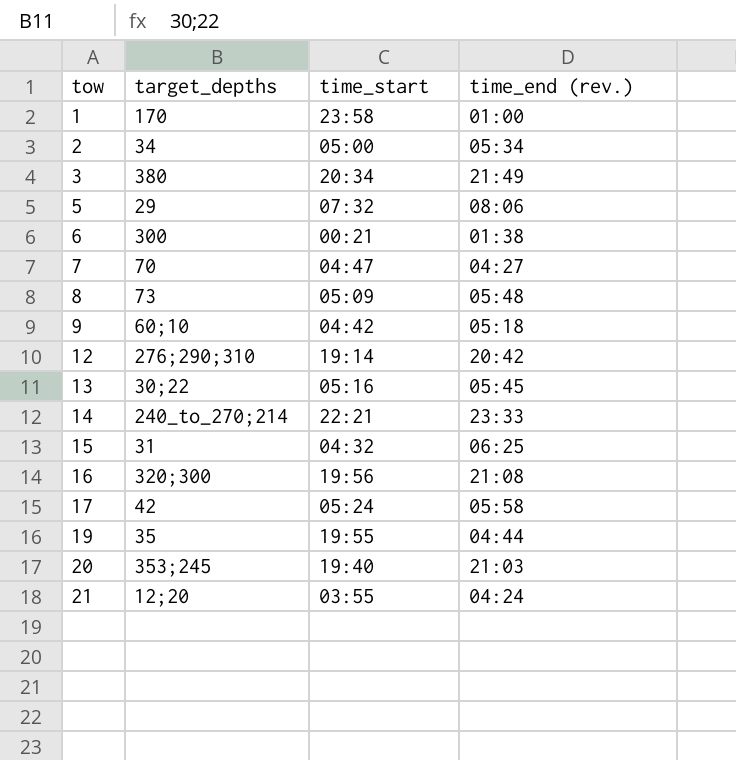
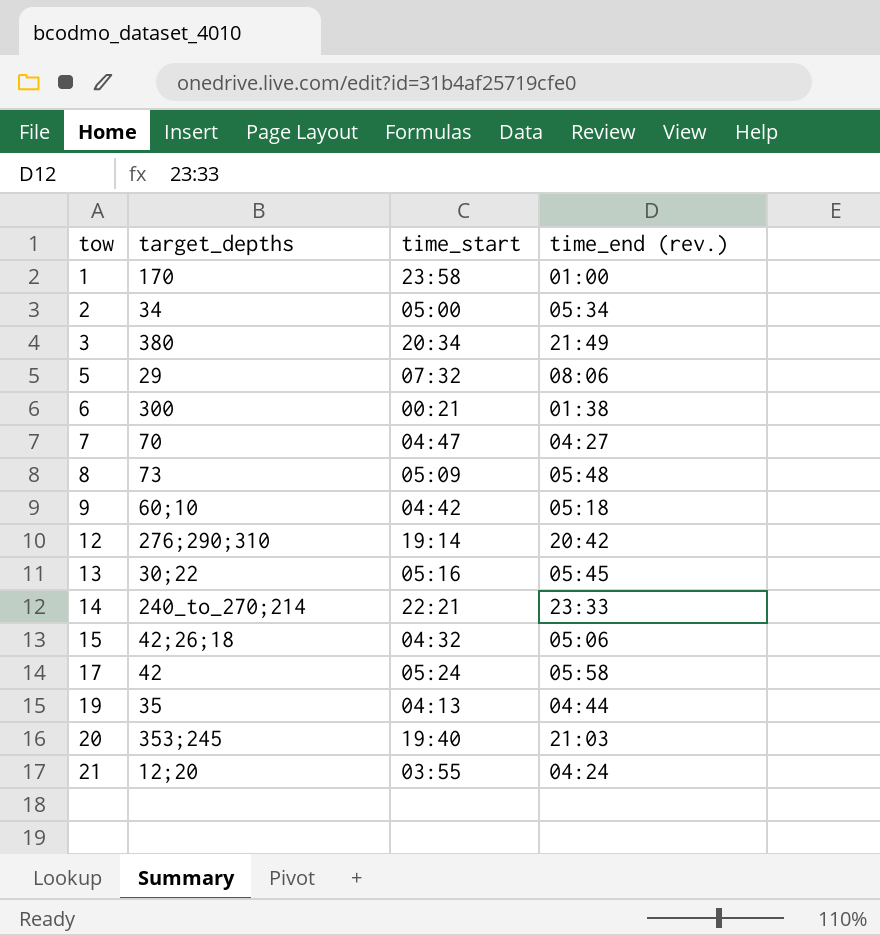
row 16: 320;300 | 19:56 | 21:08 -> none
15 | target_depths: 31 -> 42;26;18
15 | time_end (rev.): 06:25 -> 05:06
19 | time_start: 19:55 -> 04:13

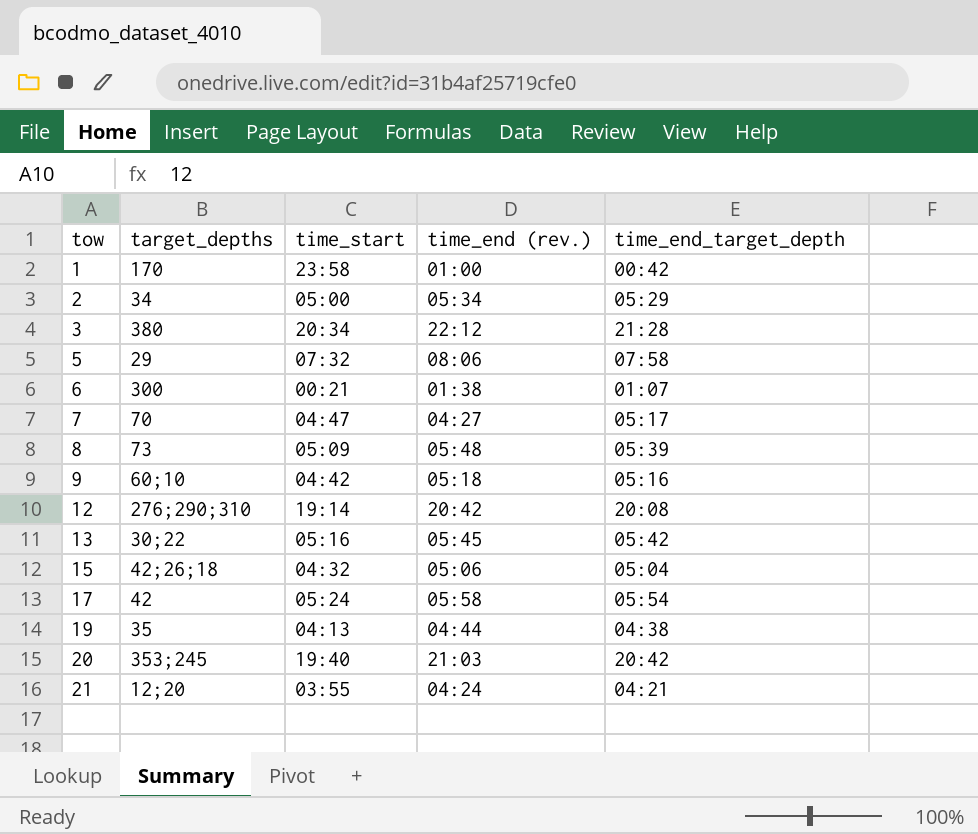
column time_end_target_depth | position: none -> 5
row 14: 240_to_270;214 | 22:21 | 23:33 -> none
3 | time_end (rev.): 21:49 -> 22:12

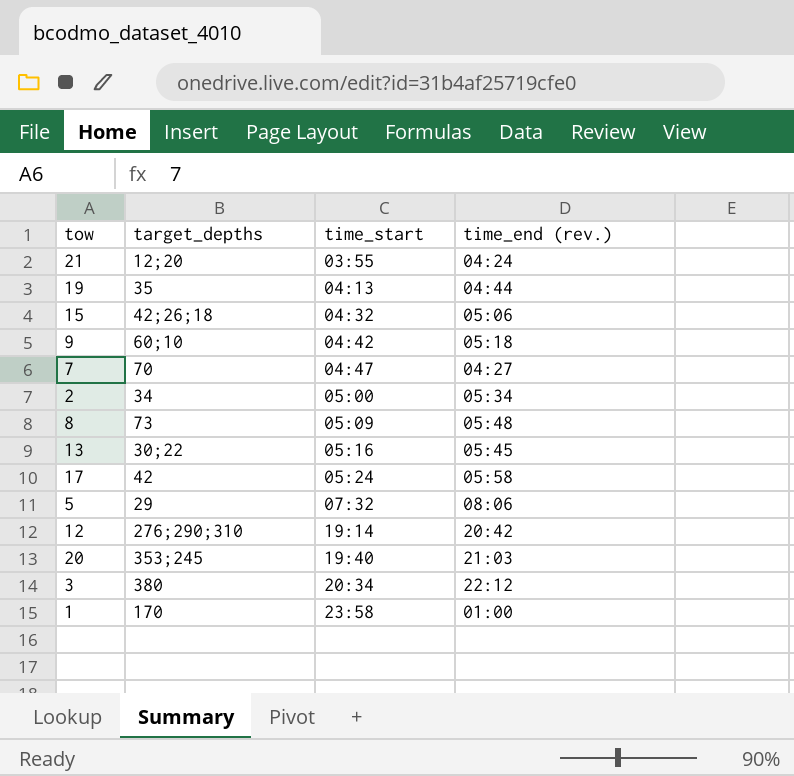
row order: tow ascending -> time_start ascending
column time_end_target_depth | position: 5 -> none
row 6: 300 | 00:21 | 01:38 | 01:07 -> none

